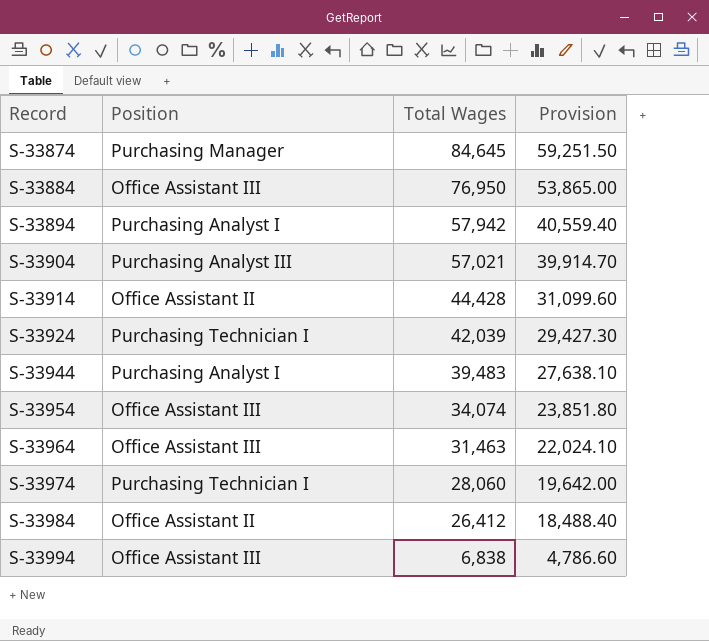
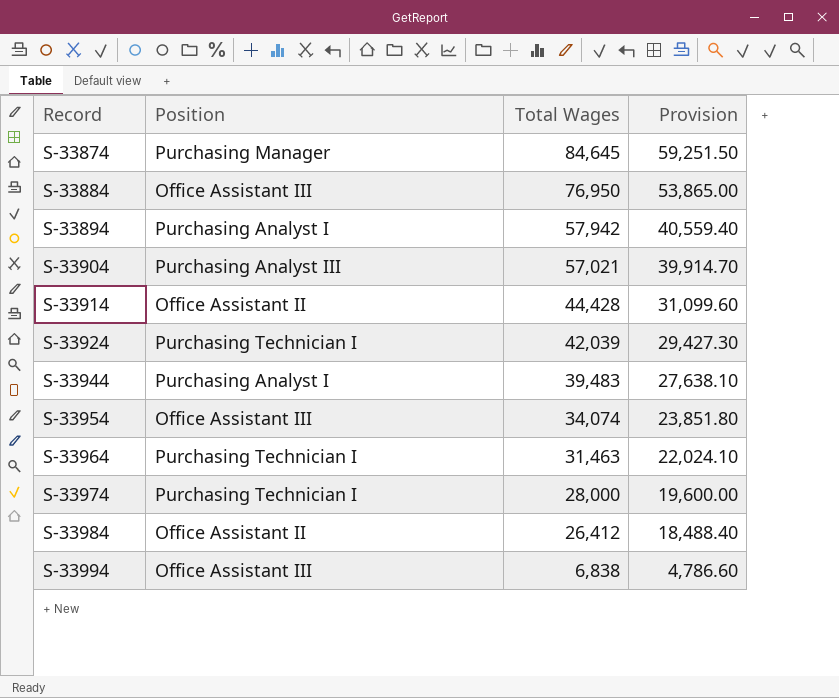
S-33964 | Position: Office Assistant III -> Purchasing Technician I
S-33974 | Total Wages: 28,060 -> 28,000
S-33974 | Provision: 19,642.00 -> 19,600.00

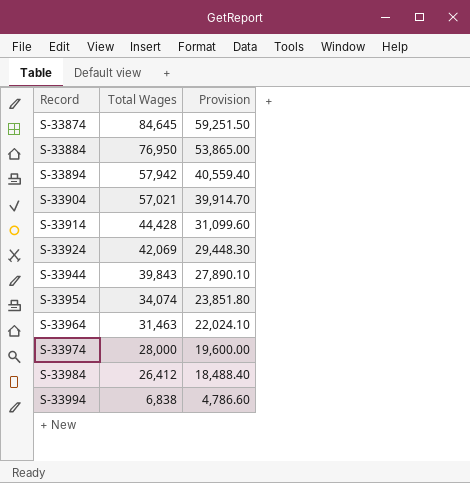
column Position | position: 2 -> none
S-33924 | Total Wages: 42,039 -> 42,069
S-33924 | Provision: 29,427.30 -> 29,448.30
S-33944 | Total Wages: 39,483 -> 39,843
S-33944 | Provision: 27,638.10 -> 27,890.10

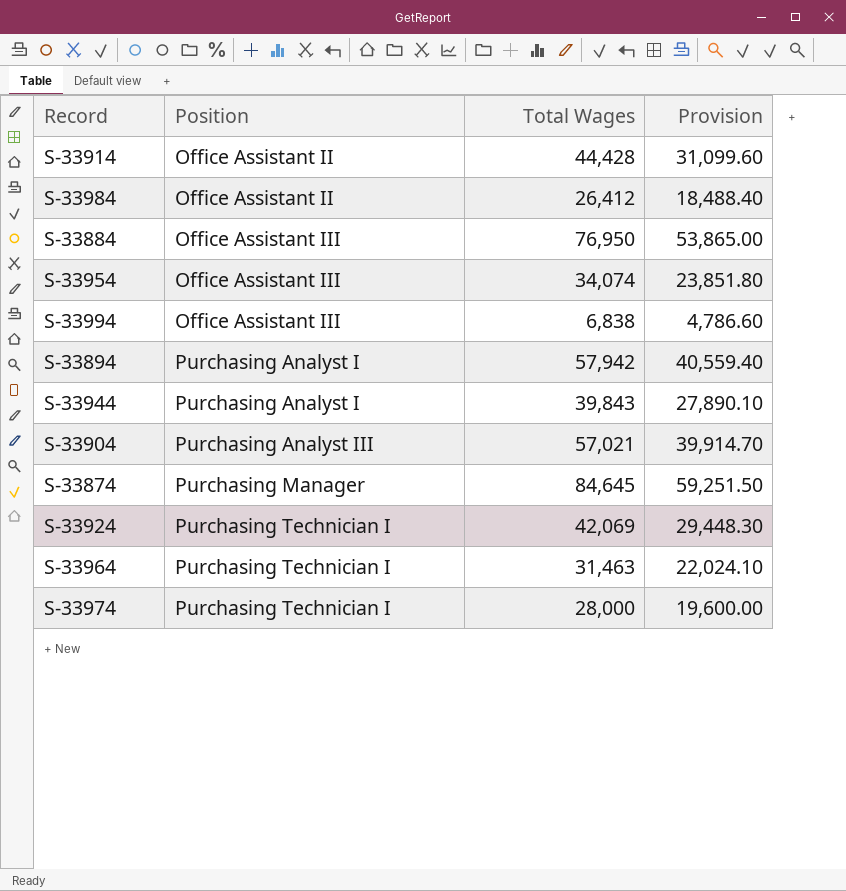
row order: Record ascending -> Position ascending
column Position | position: none -> 2

